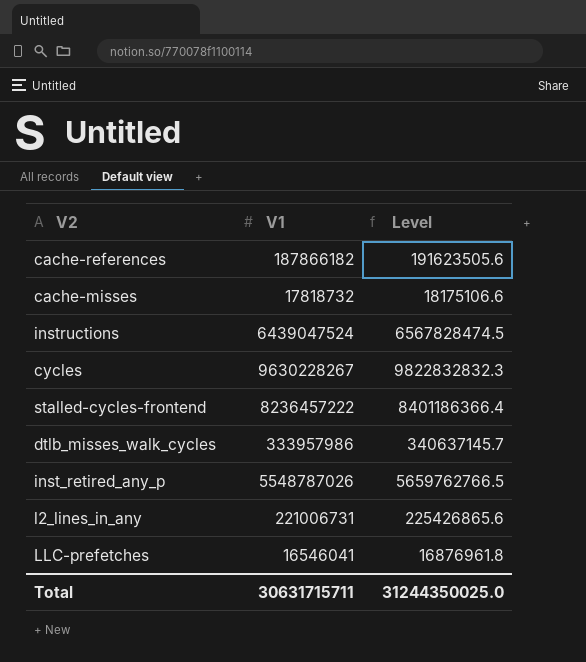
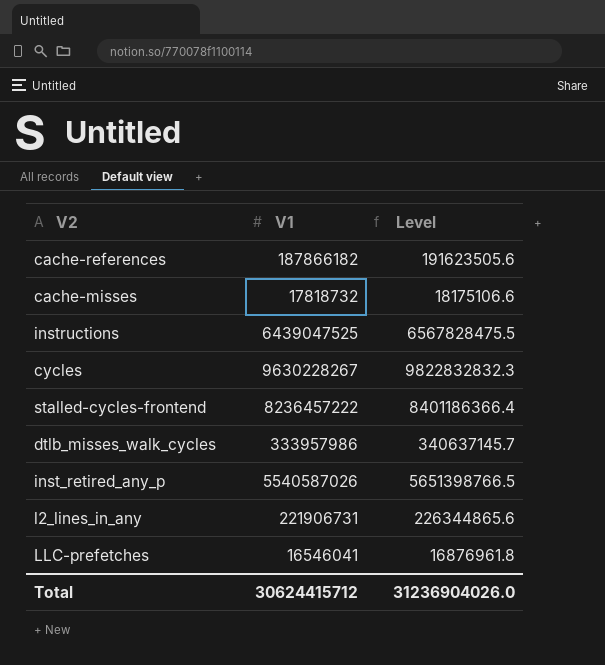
instructions | V1: 6439047524 -> 6439047525
instructions | Level: 6567828474.5 -> 6567828475.5
inst_retired_any_p | V1: 5548787026 -> 5540587026
inst_retired_any_p | Level: 5659762766.5 -> 5651398766.5
l2_lines_in_any | V1: 221006731 -> 221906731
l2_lines_in_any | Level: 225426865.6 -> 226344865.6
Total | V1: 30631715711 -> 30624415712
Total | Level: 31244350025.0 -> 31236904026.0

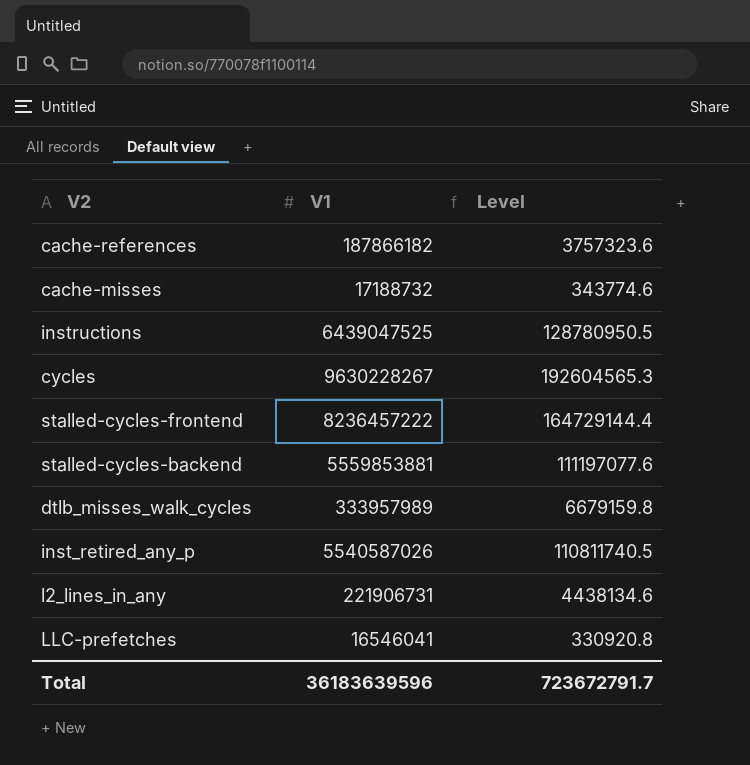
column Level | formula: [V1] * 1.02 -> [V1] * 0.02
cache-misses | V1: 17818732 -> 17188732
row stalled-cycles-backend: none -> 5559853881 | 111197077.6
dtlb_misses_walk_cycles | V1: 333957986 -> 333957989
Total | V1: 30624415712 -> 36183639596
Total | Level: 31236904026.0 -> 723672791.7

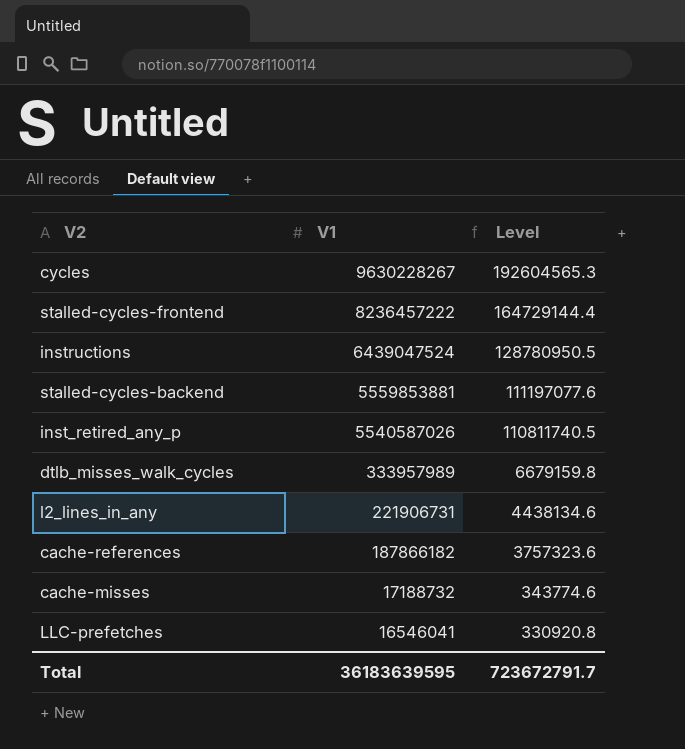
row order: none -> V1 descending
instructions | V1: 6439047525 -> 6439047524
Total | V1: 36183639596 -> 36183639595

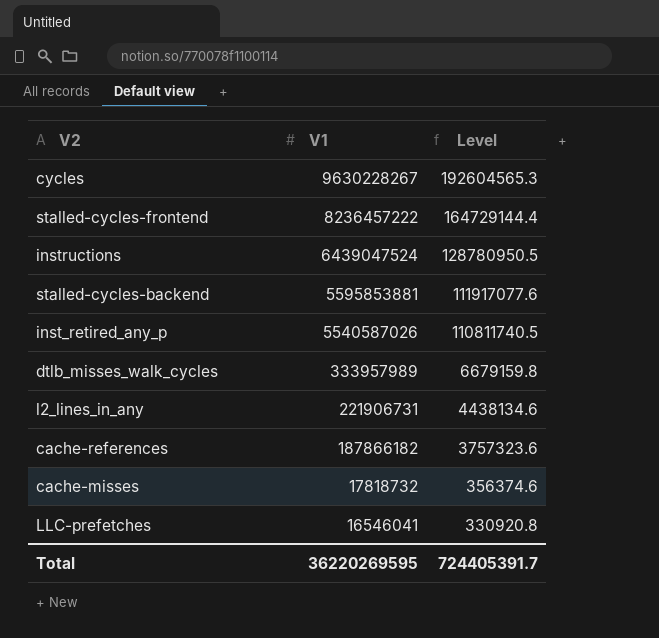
stalled-cycles-backend | V1: 5559853881 -> 5595853881
stalled-cycles-backend | Level: 111197077.6 -> 111917077.6
cache-misses | V1: 17188732 -> 17818732
cache-misses | Level: 343774.6 -> 356374.6
Total | V1: 36183639595 -> 36220269595
Total | Level: 723672791.7 -> 724405391.7

